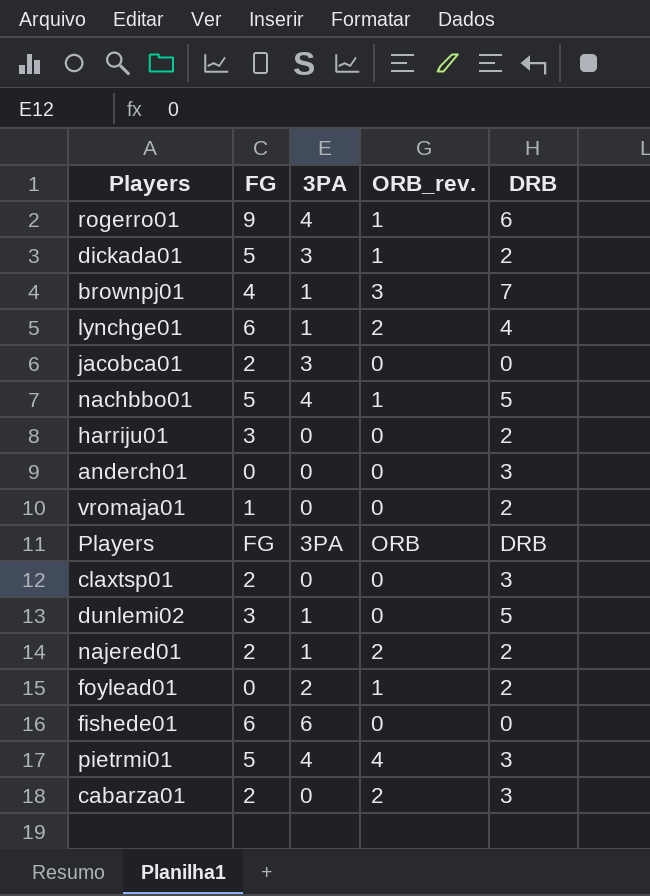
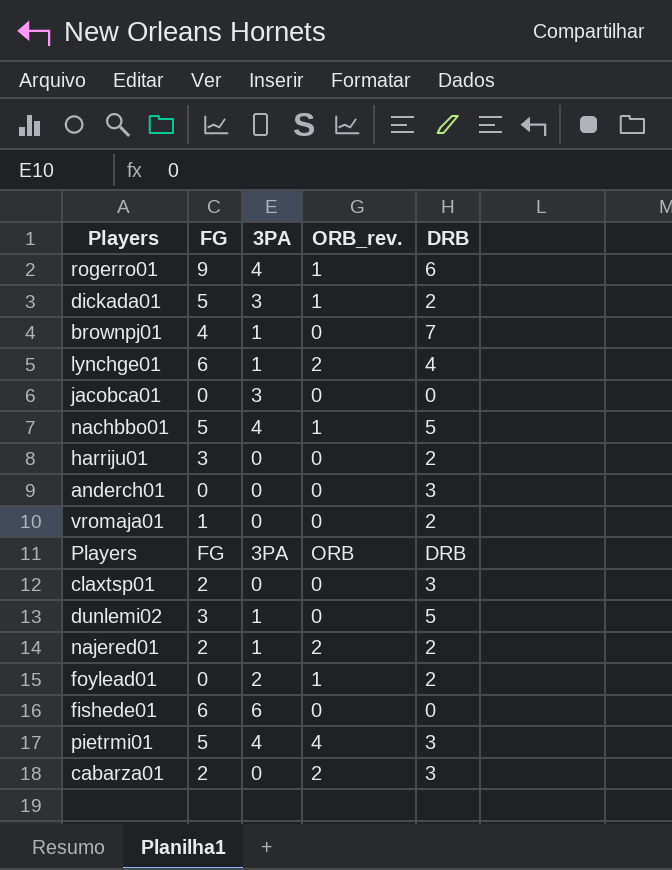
brownpj01 | ORB_rev.: 3 -> 0
jacobca01 | FG: 2 -> 0

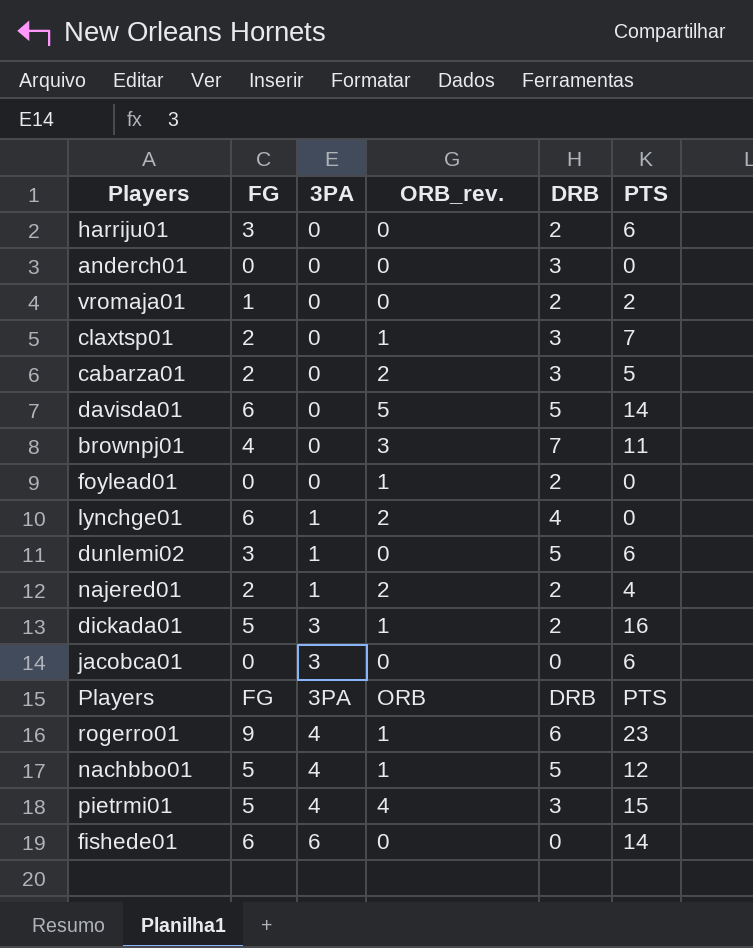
row order: none -> 3PA ascending
column PTS | position: none -> 6
claxtsp01 | ORB_rev.: 0 -> 1
row davisda01: none -> 6 | 0 | 5 | 5 | 14
brownpj01 | 3PA: 1 -> 0
brownpj01 | ORB_rev.: 0 -> 3
foylead01 | 3PA: 2 -> 0

